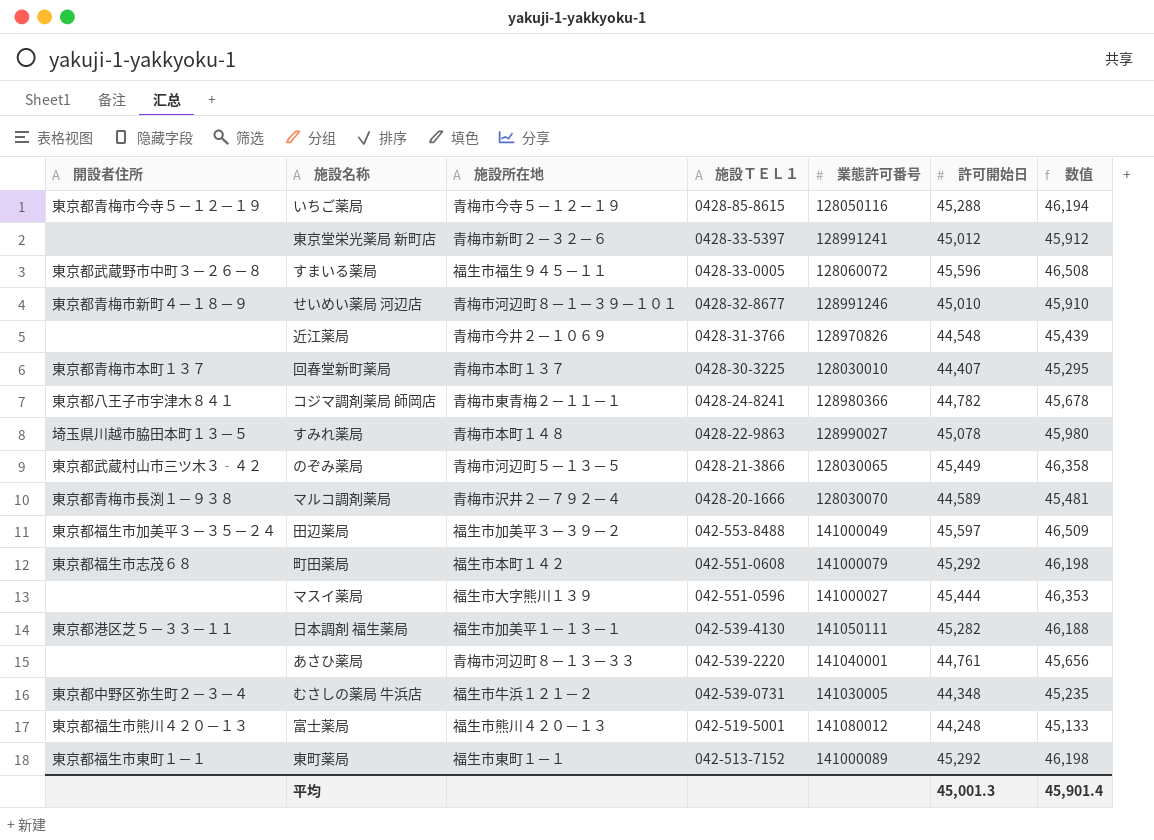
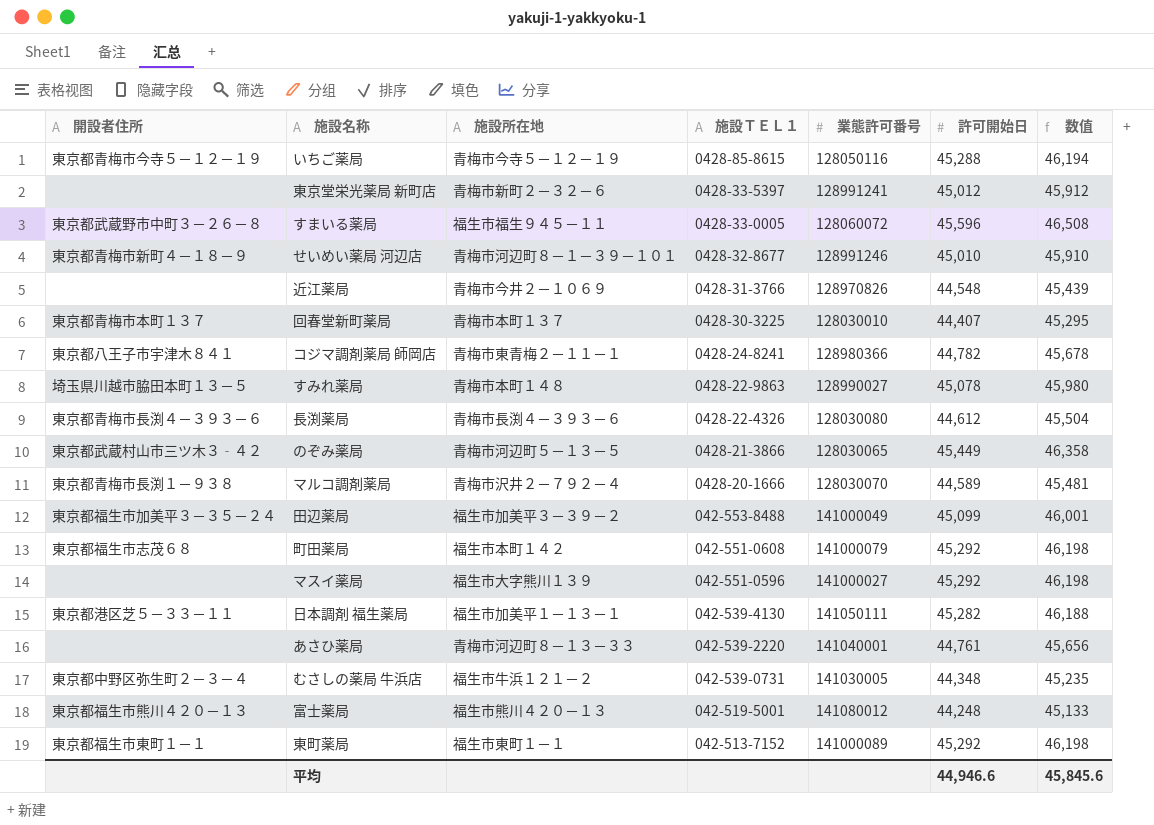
row 長渕薬局: none -> 東京都青梅市長渕４－３９３－６ | 青梅市長渕４－３９３－６ | 0428-22-4326 | 128030080 | 44,612 | 45,504
田辺薬局 | 許可開始日: 45,597 -> 45,099
田辺薬局 | 数值: 46,509 -> 46,001
マスイ薬局 | 許可開始日: 45,444 -> 45,292
マスイ薬局 | 数值: 46,353 -> 46,198
平均 | 許可開始日: 45,001.3 -> 44,946.6
平均 | 数值: 45,901.4 -> 45,845.6

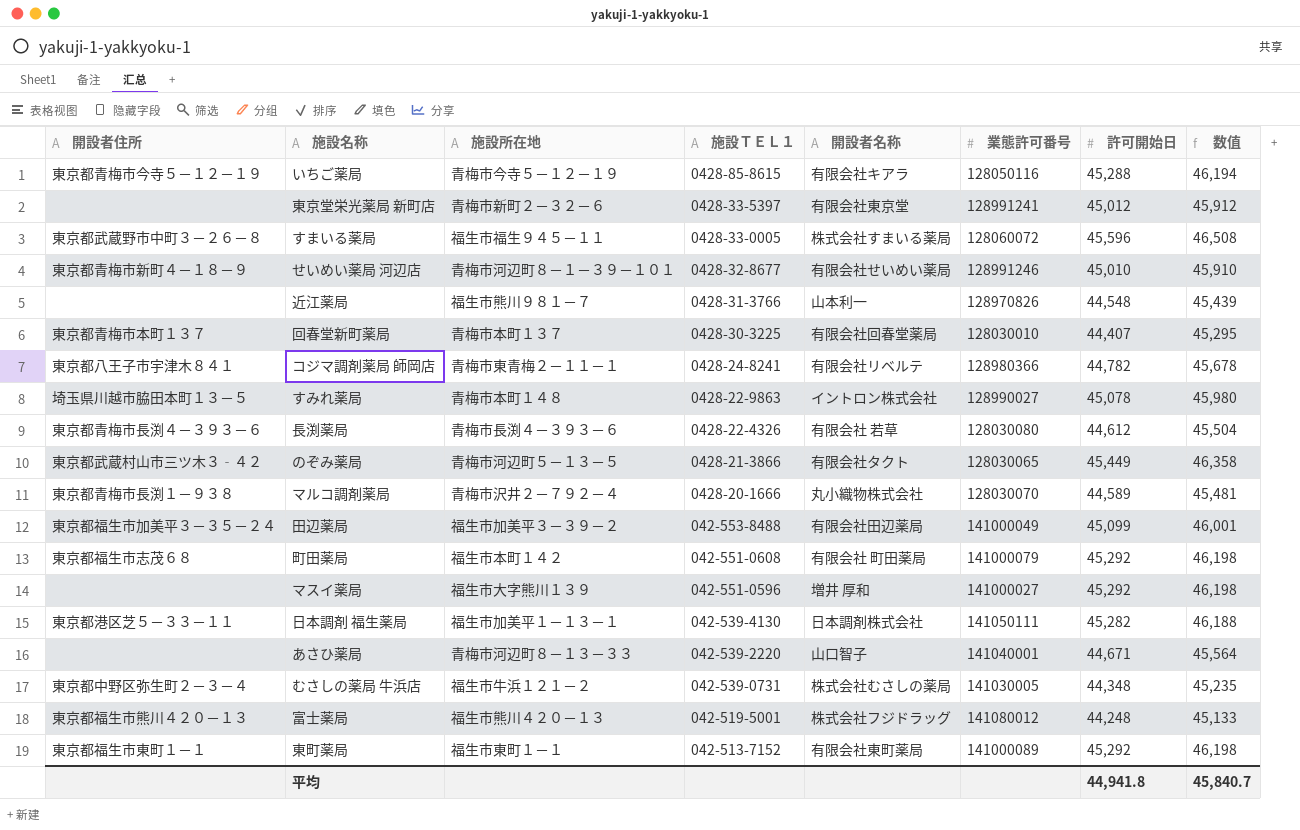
column 開設者名称 | position: none -> 5
近江薬局 | 施設所在地: 青梅市今井２－１０６９ -> 福生市熊川９８１－７
あさひ薬局 | 許可開始日: 44,761 -> 44,671
あさひ薬局 | 数值: 45,656 -> 45,564
平均 | 許可開始日: 44,946.6 -> 44,941.8
平均 | 数值: 45,845.6 -> 45,840.7

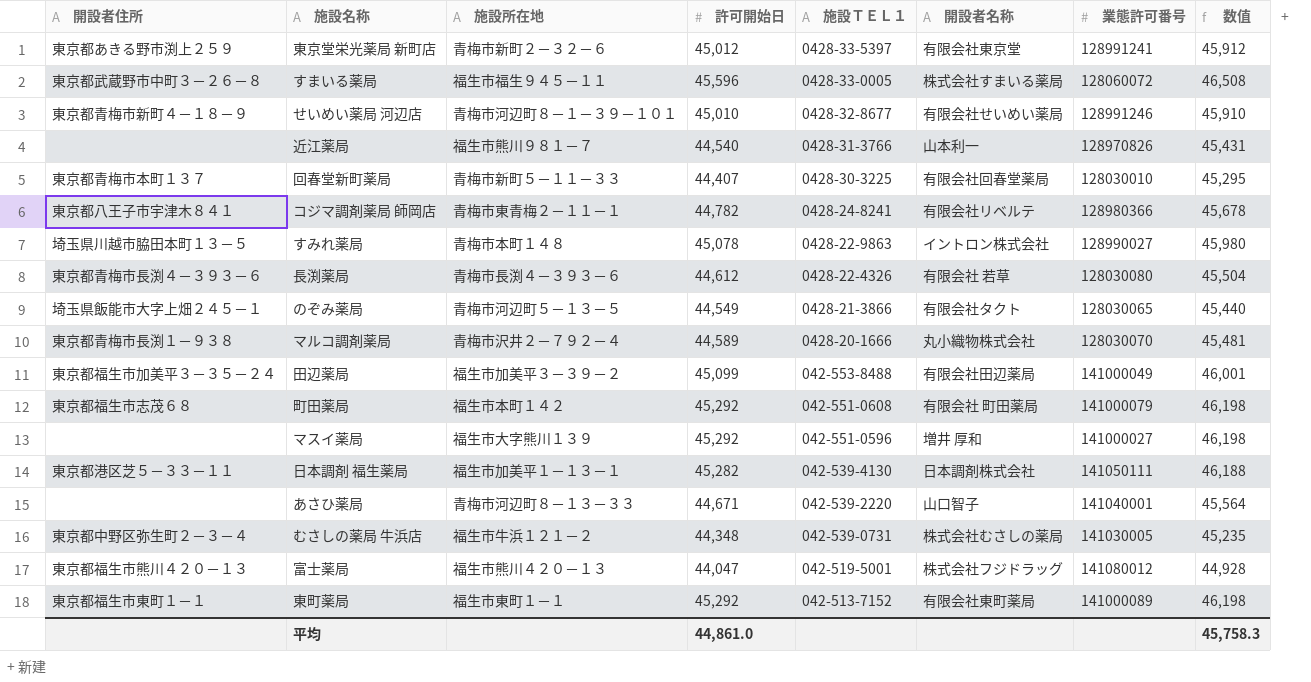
column 許可開始日 | position: 7 -> 4
row いちご薬局: 東京都青梅市今寺５－１２－１９ | 青梅市今寺５－１２－１９ | 0428-85-8615 | 有限会社キアラ | 128050116 | 45,288 | 46,194 -> none
東京堂栄光薬局 新町店 | 開設者住所: none -> 東京都あきる野市渕上２５９
近江薬局 | 許可開始日: 44,548 -> 44,540
近江薬局 | 数值: 45,439 -> 45,431
回春堂新町薬局 | 施設所在地: 青梅市本町１３７ -> 青梅市新町５－１１－３３
のぞみ薬局 | 開設者住所: 東京都武蔵村山市三ツ木３‐４２ -> 埼玉県飯能市大字上畑２４５－１
のぞみ薬局 | 許可開始日: 45,449 -> 44,549
のぞみ薬局 | 数值: 46,358 -> 45,440
富士薬局 | 許可開始日: 44,248 -> 44,047
富士薬局 | 数值: 45,133 -> 44,928
平均 | 許可開始日: 44,941.8 -> 44,861.0
平均 | 数值: 45,840.7 -> 45,758.3

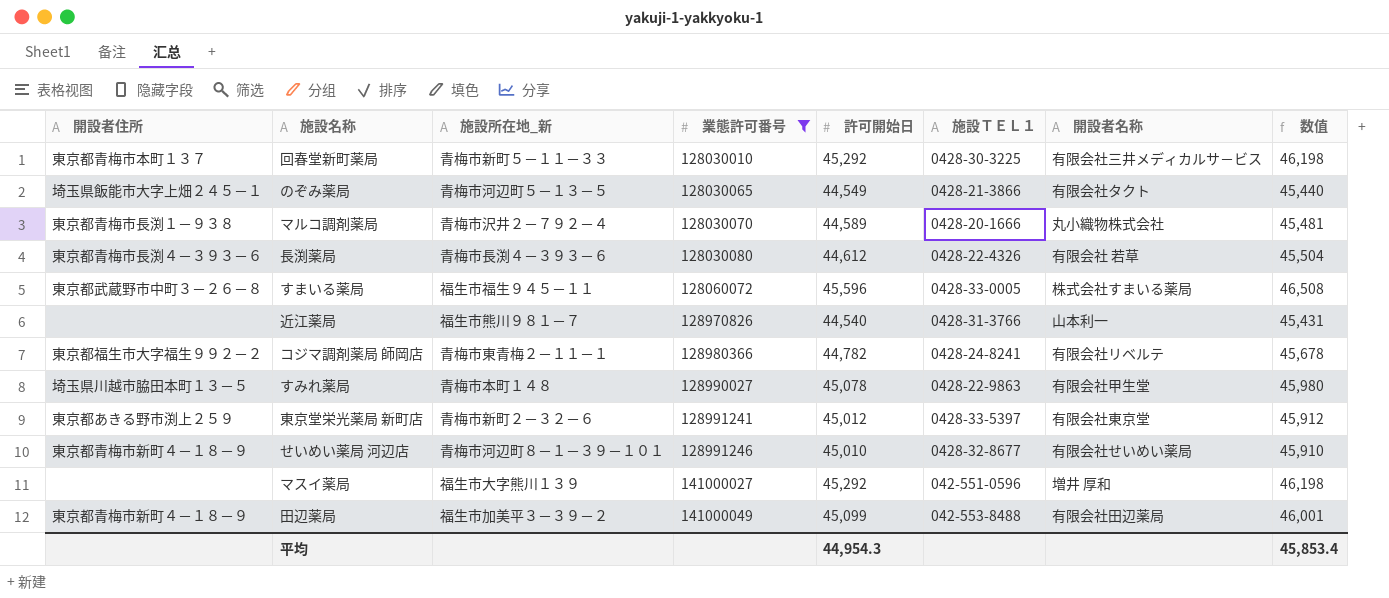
filter: none -> 業態許可番号 <= 141000049
row order: 施設ＴＥＬ１ descending -> 業態許可番号 ascending
column name: 施設所在地 -> 施設所在地_新
column 業態許可番号 | position: 7 -> 4
回春堂新町薬局 | 許可開始日: 44,407 -> 45,292
回春堂新町薬局 | 開設者名称: 有限会社回春堂薬局 -> 有限会社三井メディカルサ－ビス
回春堂新町薬局 | 数值: 45,295 -> 46,198
コジマ調剤薬局 師岡店 | 開設者住所: 東京都八王子市宇津木８４１ -> 東京都福生市大字福生９９２－２
すみれ薬局 | 開設者名称: イントロン株式会社 -> 有限会社甲生堂
田辺薬局 | 開設者住所: 東京都福生市加美平３－３５－２４ -> 東京都青梅市新町４－１８－９
平均 | 許可開始日: 44,861.0 -> 44,954.3
平均 | 数值: 45,758.3 -> 45,853.4

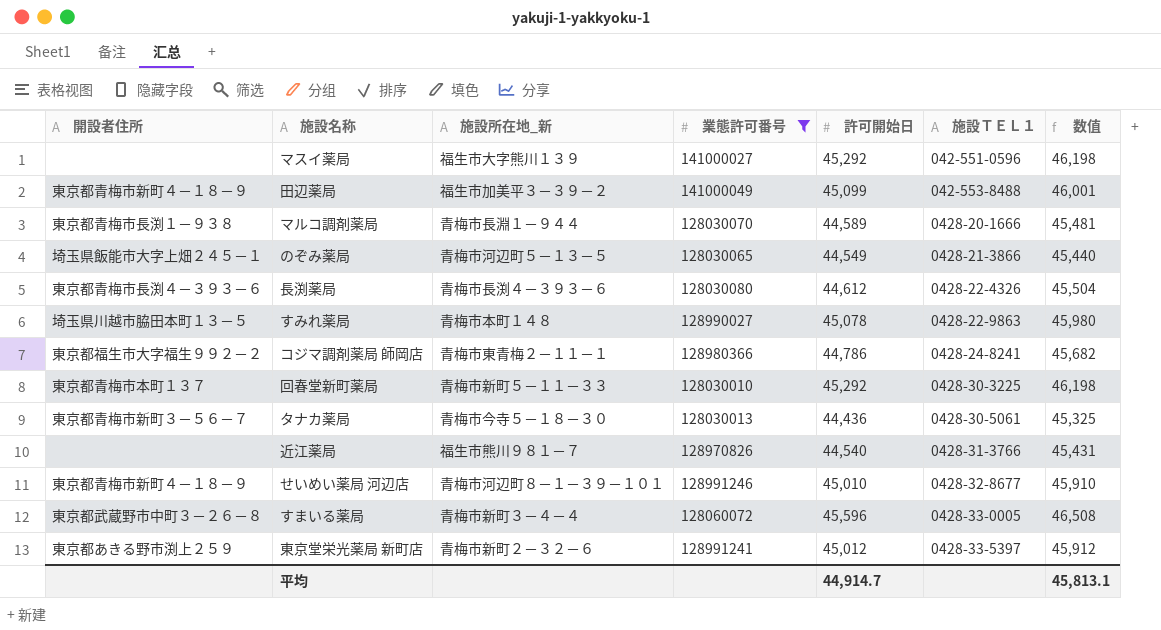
row order: 業態許可番号 ascending -> 施設ＴＥＬ１ ascending
column 開設者名称 | position: 7 -> none
マルコ調剤薬局 | 施設所在地_新: 青梅市沢井２－７９２－４ -> 青梅市長淵１－９４４
コジマ調剤薬局 師岡店 | 許可開始日: 44,782 -> 44,786
コジマ調剤薬局 師岡店 | 数值: 45,678 -> 45,682
row タナカ薬局: none -> 東京都青梅市新町３－５６－７ | 青梅市今寺５－１８－３０ | 128030013 | 44,436 | 0428-30-5061 | 45,325
すまいる薬局 | 施設所在地_新: 福生市福生９４５－１１ -> 青梅市新町３－４－４
平均 | 許可開始日: 44,954.3 -> 44,914.7
平均 | 数值: 45,853.4 -> 45,813.1

